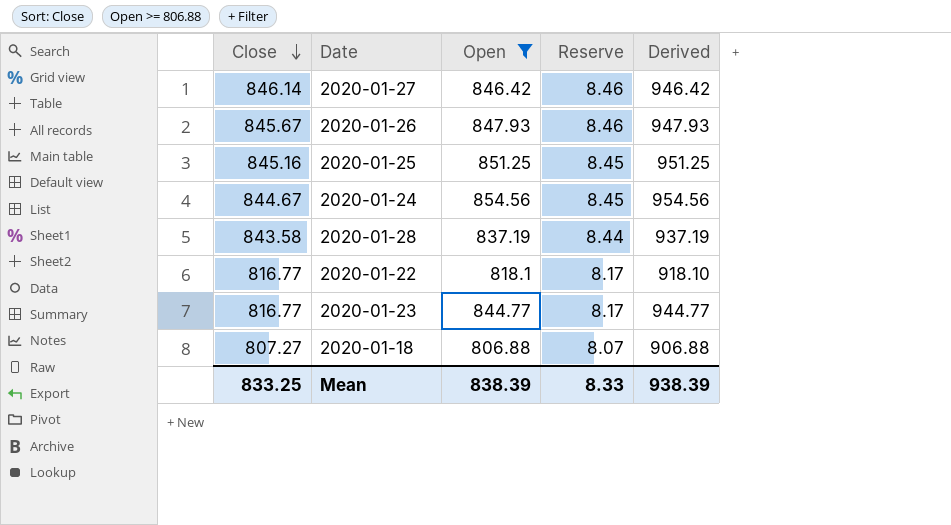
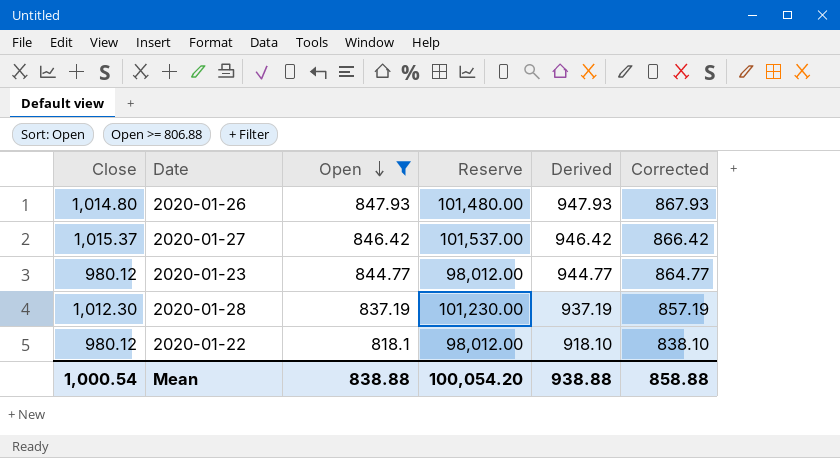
row order: Close descending -> Open descending
column Reserve | formula: [Close] * 0.01 -> [Close] * 100
column Corrected | formula: none -> [Open] + 20
row 2020-01-25: 845.16 | 851.25 | 8.45 | 951.25 -> none
row 2020-01-24: 844.67 | 854.56 | 8.45 | 954.56 -> none
row 2020-01-18: 807.27 | 806.88 | 8.07 | 906.88 -> none
2020-01-26 | Close: 845.67 -> 1,014.80
2020-01-27 | Close: 846.14 -> 1,015.37
2020-01-23 | Close: 816.77 -> 980.12
2020-01-28 | Close: 843.58 -> 1,012.30
2020-01-22 | Close: 816.77 -> 980.12
Mean | Close: 833.25 -> 1,000.54
Mean | Open: 838.39 -> 838.88
Mean | Reserve: 8.33 -> 100,054.20
Mean | Derived: 938.39 -> 938.88

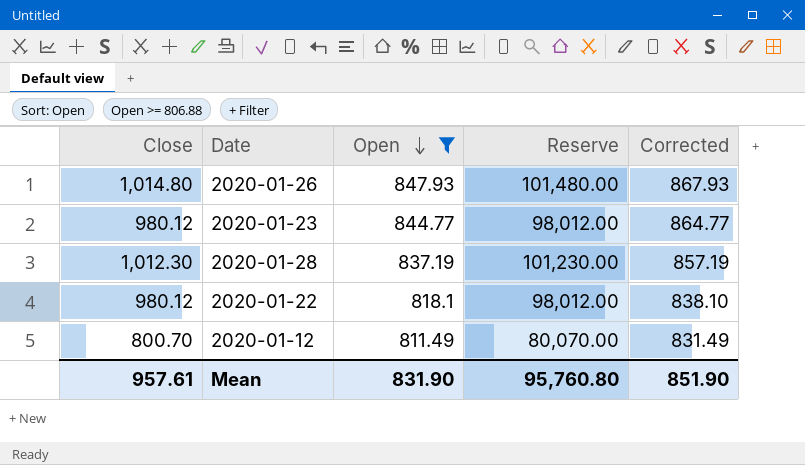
column Derived | formula: [Open] + 100 -> none
row 2020-01-27: 1,015.37 | 846.42 | 101,537.00 | 946.42 | 866.42 -> none
row 2020-01-12: none -> 800.70 | 811.49 | 80,070.00 | 831.49
Mean | Close: 1,000.54 -> 957.61
Mean | Open: 838.88 -> 831.90
Mean | Reserve: 100,054.20 -> 95,760.80
Mean | Corrected: 858.88 -> 851.90

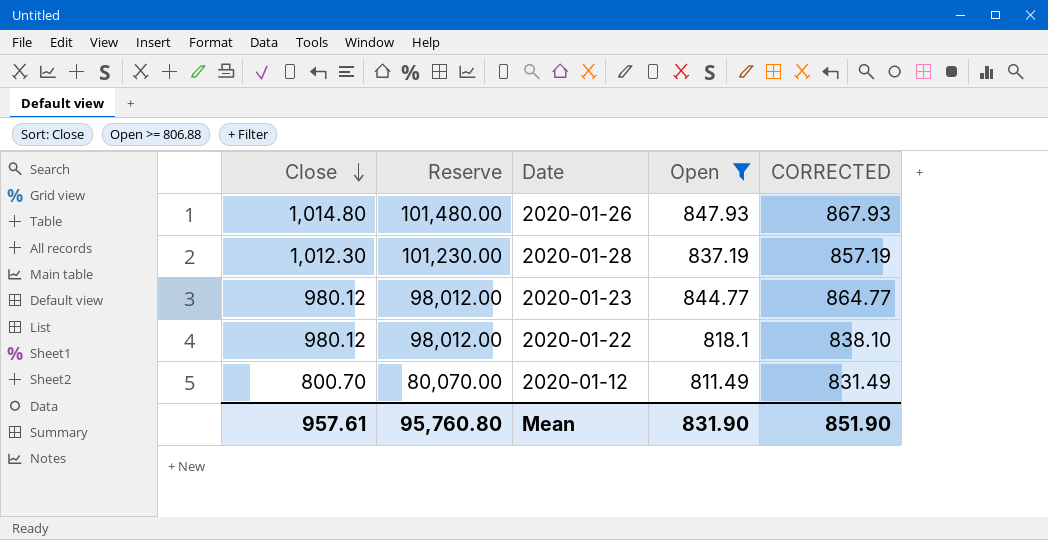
row order: Open descending -> Close descending
column Reserve | position: 4 -> 2
column name: Corrected -> CORRECTED

